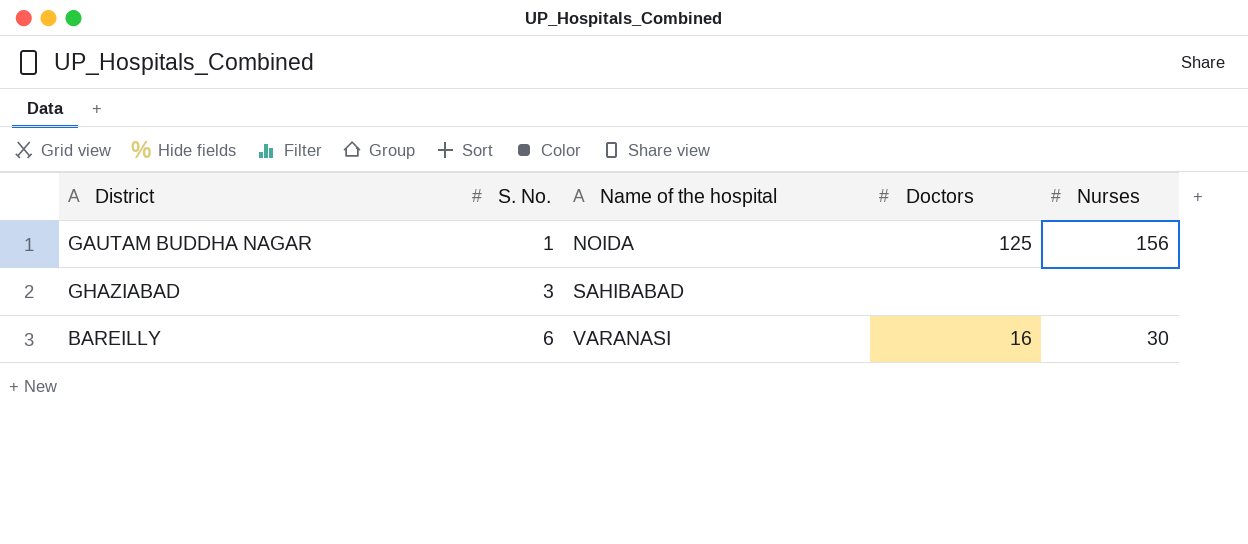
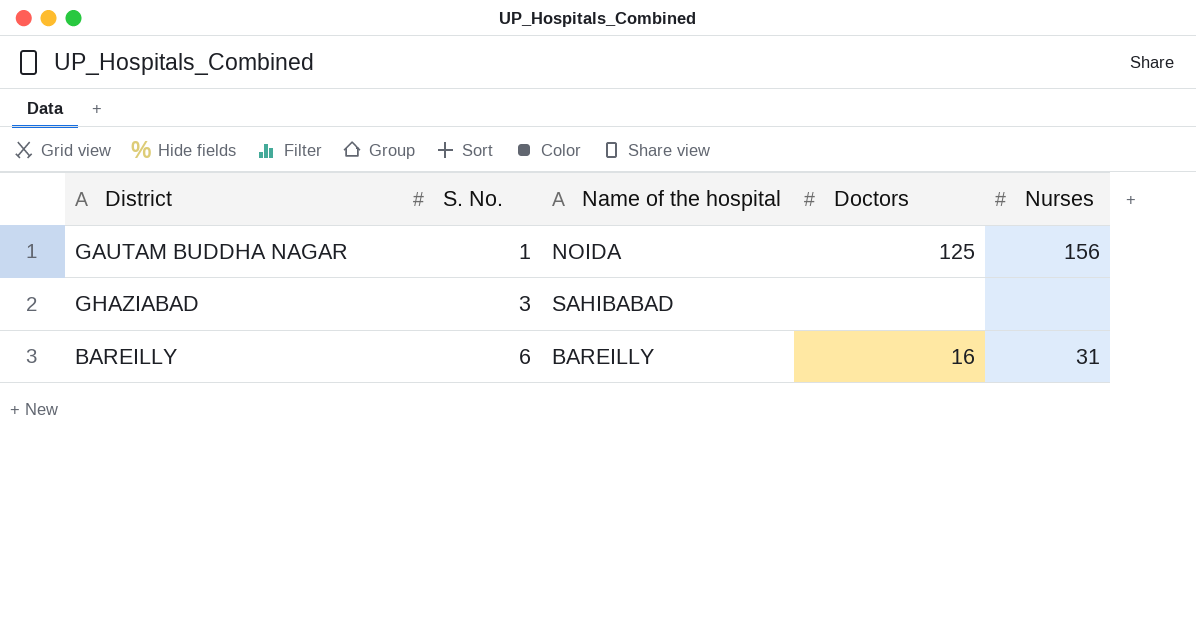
BAREILLY | Name of the hospital: VARANASI -> BAREILLY
BAREILLY | Nurses: 30 -> 31

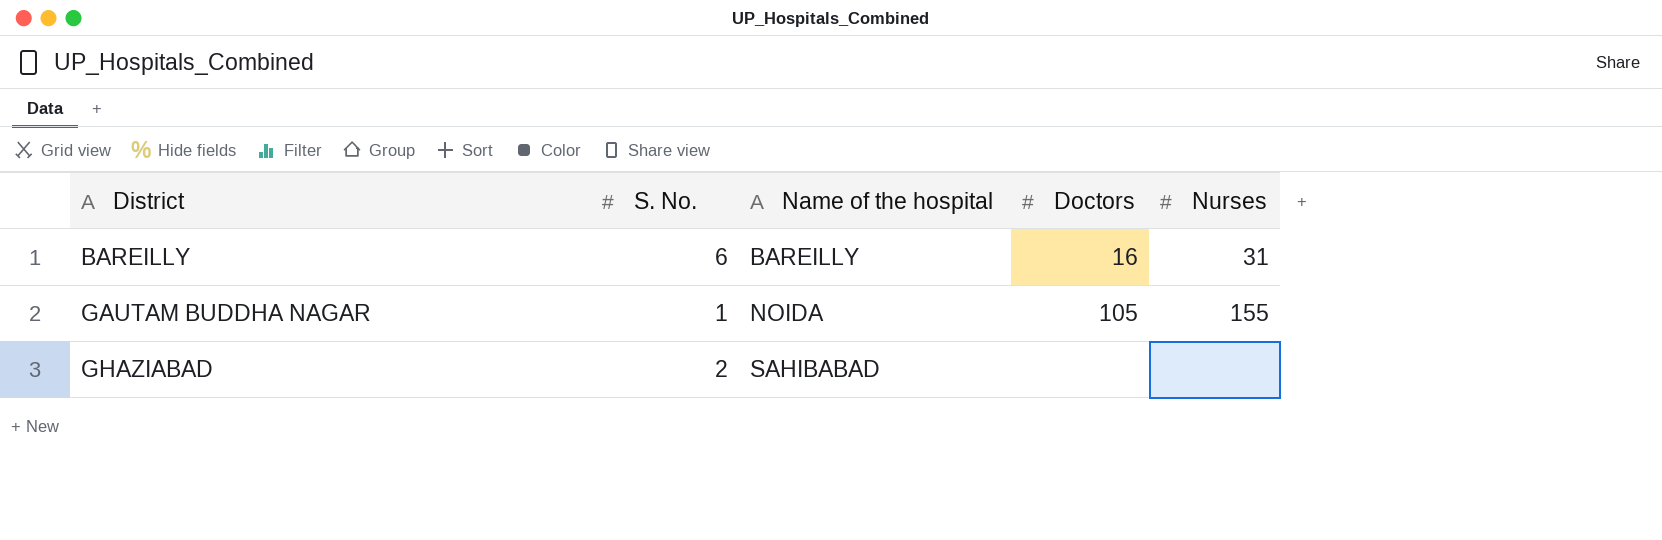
row order: S. No. ascending -> District ascending
GAUTAM BUDDHA NAGAR | Doctors: 125 -> 105
GAUTAM BUDDHA NAGAR | Nurses: 156 -> 155
GHAZIABAD | S. No.: 3 -> 2

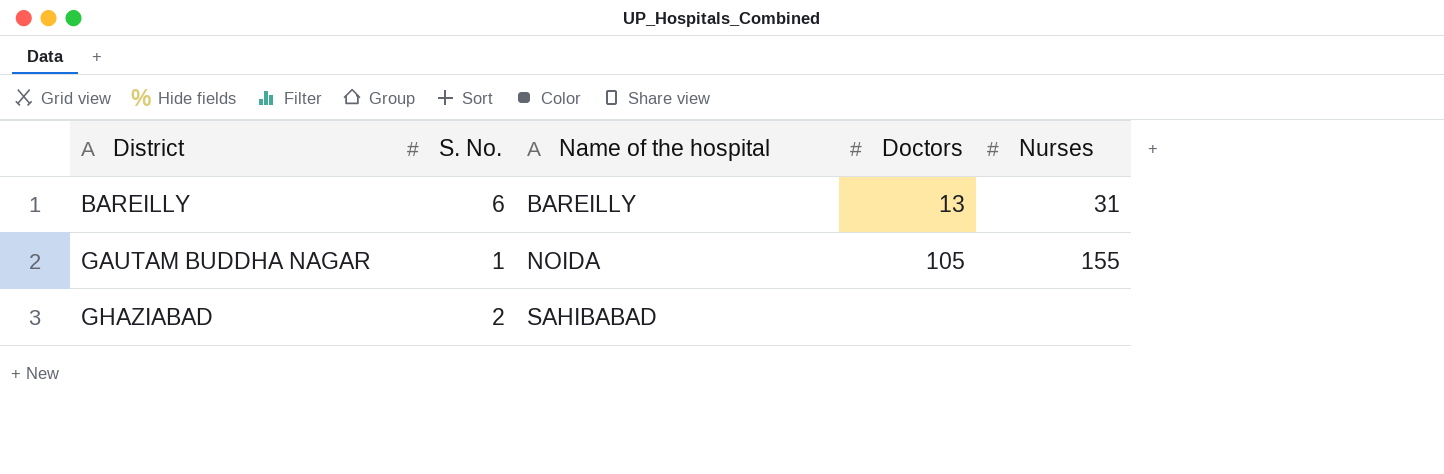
BAREILLY | Doctors: 16 -> 13

